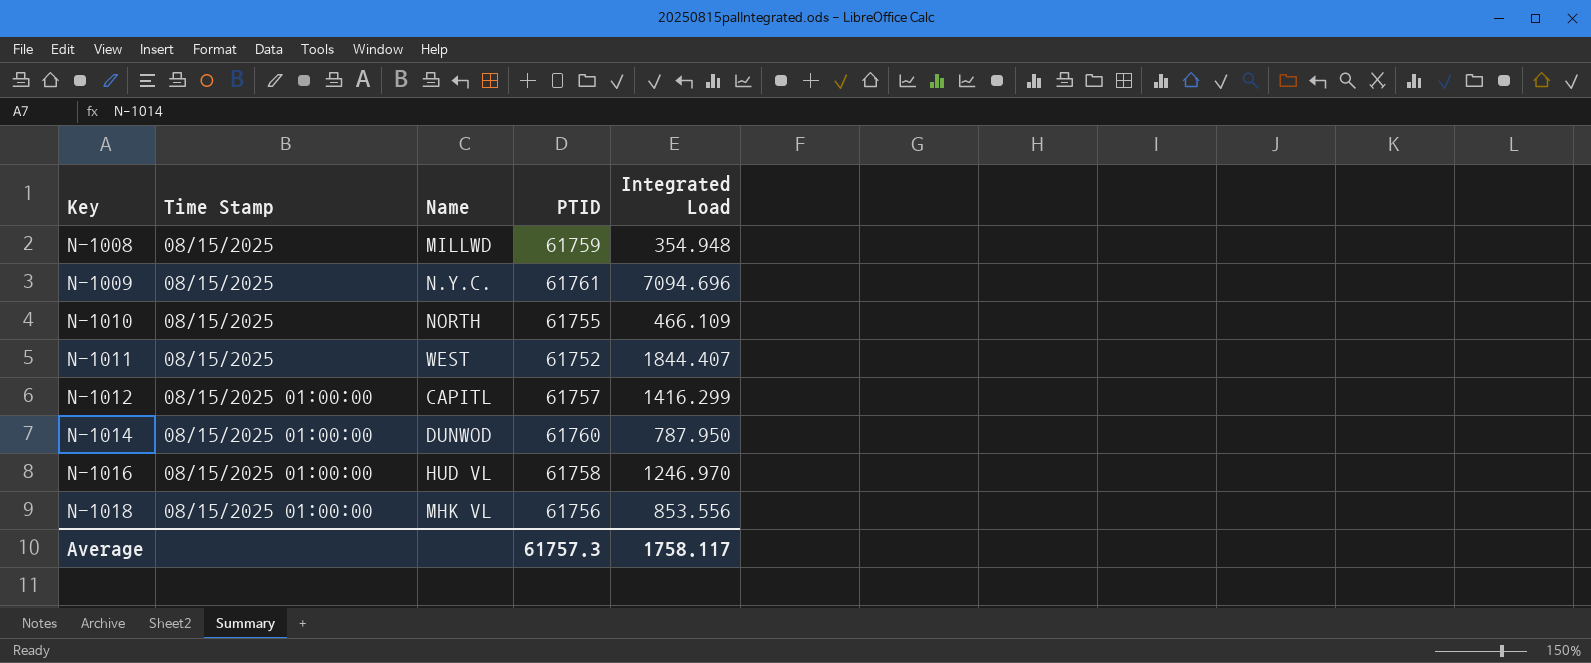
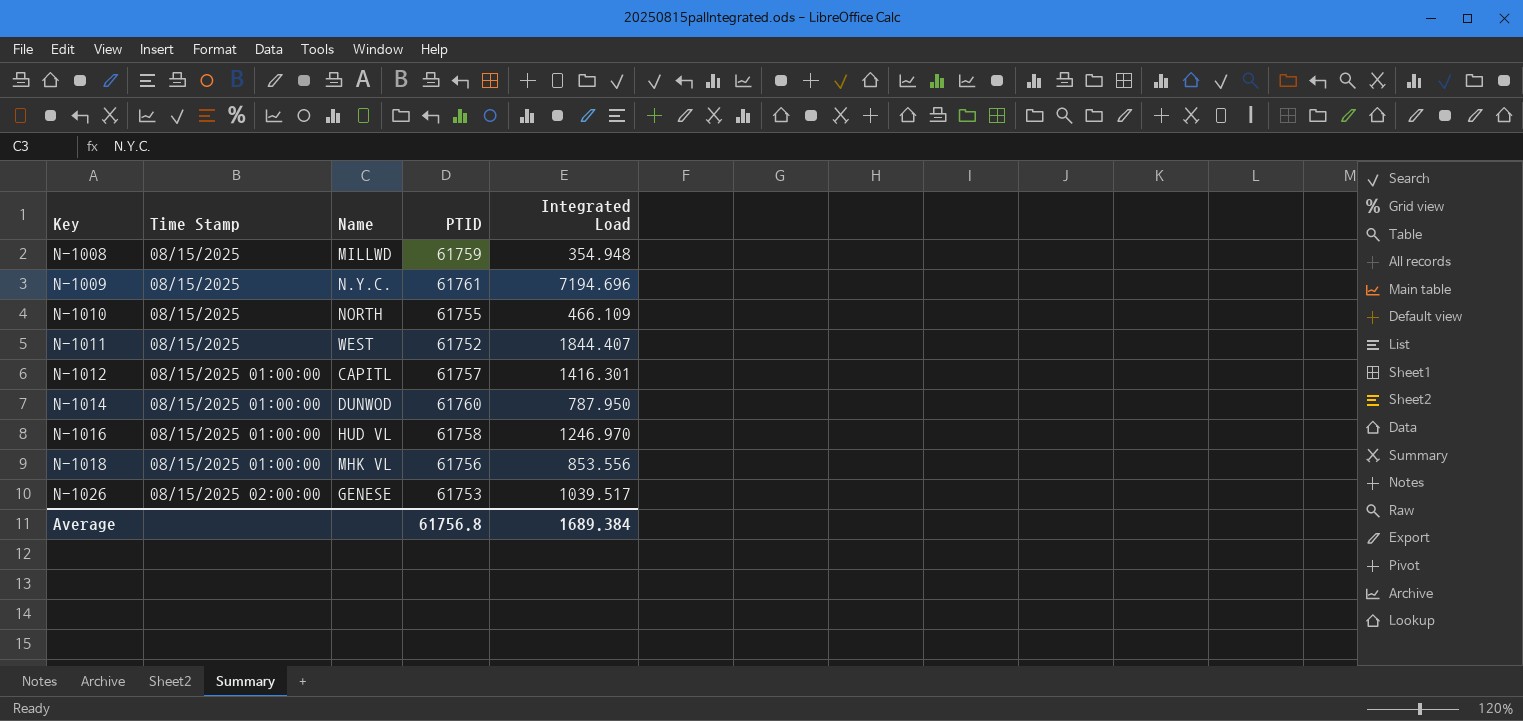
N-1009 | Integrated Load: 7094.696 -> 7194.696
N-1012 | Integrated Load: 1416.299 -> 1416.301
row N-1026: none -> 08/15/2025 02:00:00 | GENESE | 61753 | 1039.517
Average | PTID: 61757.3 -> 61756.8
Average | Integrated Load: 1758.117 -> 1689.384

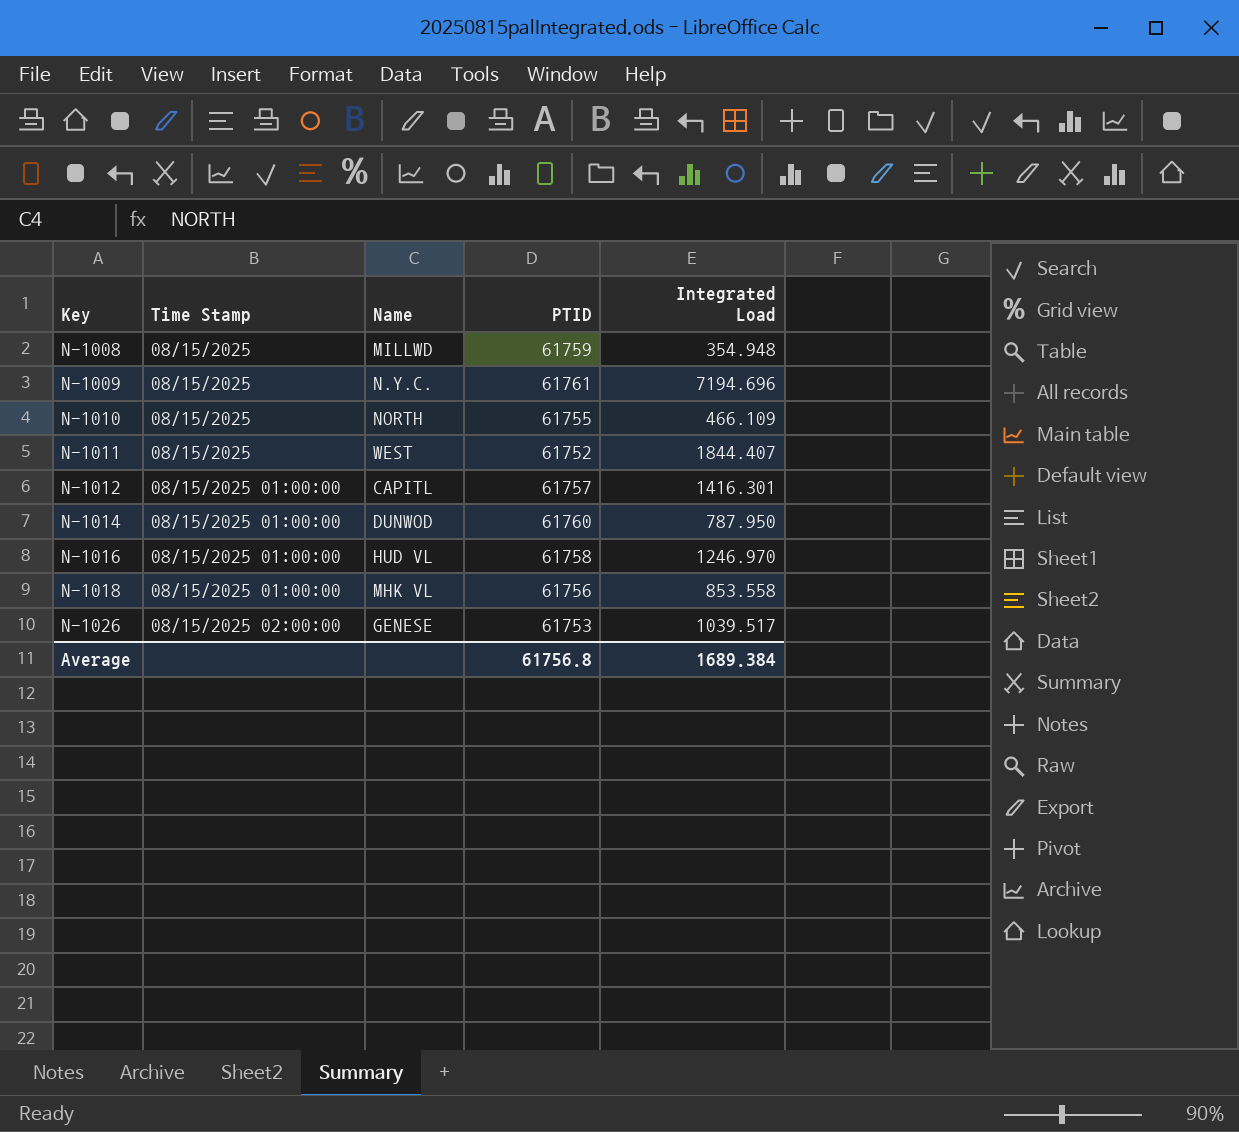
N-1018 | Integrated Load: 853.556 -> 853.558

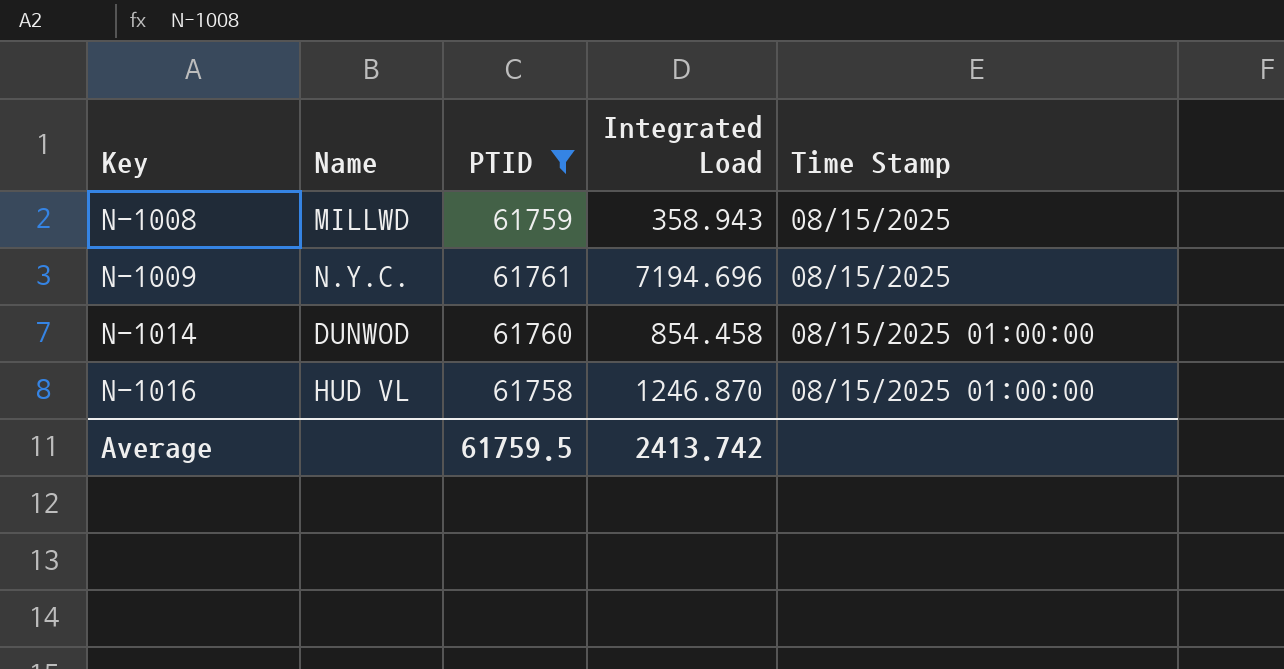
filter: none -> PTID >= 61758
column Time Stamp | position: 2 -> 5
N-1008 | Integrated Load: 354.948 -> 358.943
N-1014 | Integrated Load: 787.950 -> 854.458
N-1016 | Integrated Load: 1246.970 -> 1246.870
Average | PTID: 61756.8 -> 61759.5
Average | Integrated Load: 1689.384 -> 2413.742

